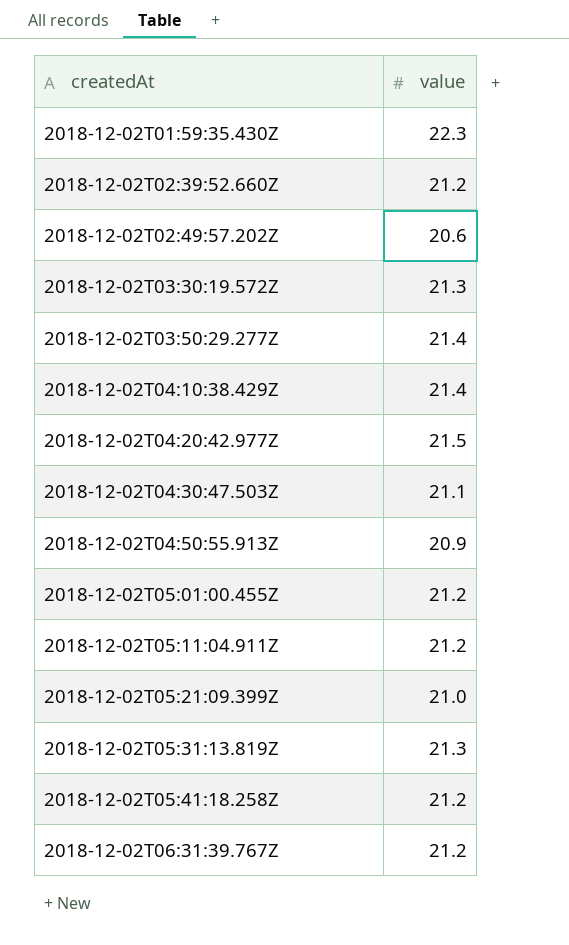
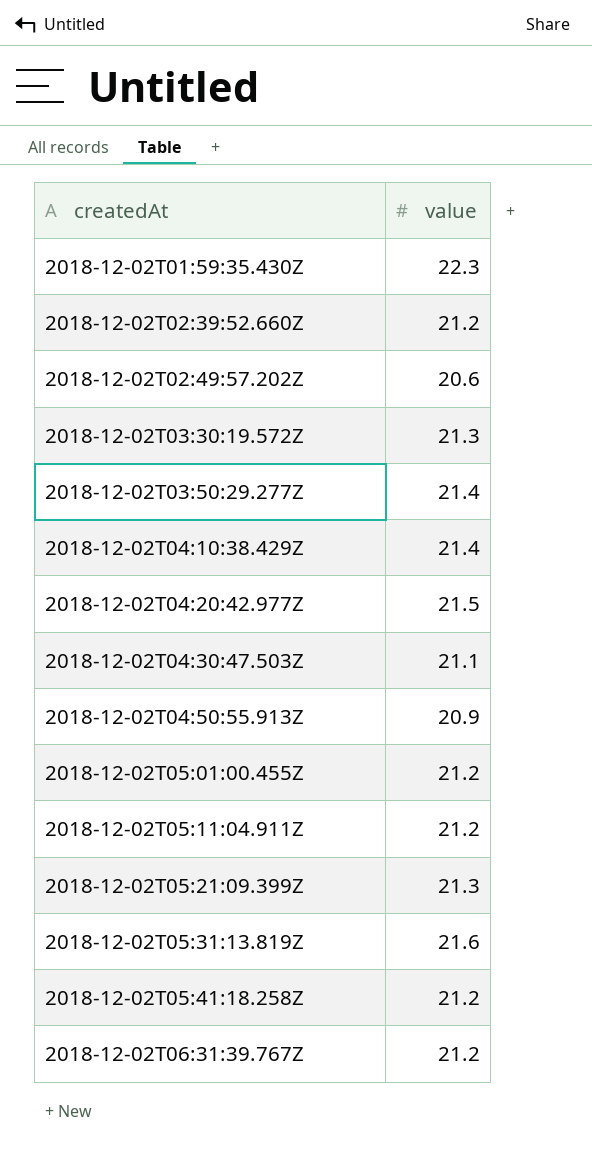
2018-12-02T05:21:09.399Z | value: 21.0 -> 21.3
2018-12-02T05:31:13.819Z | value: 21.3 -> 21.6

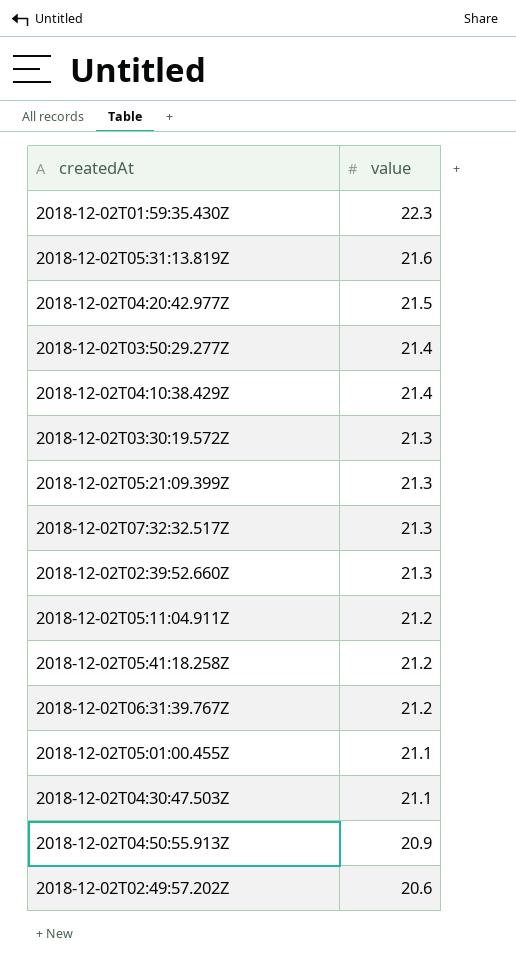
row order: createdAt ascending -> value descending
row 2018-12-02T07:32:32.517Z: none -> 21.3
2018-12-02T02:39:52.660Z | value: 21.2 -> 21.3
2018-12-02T05:01:00.455Z | value: 21.2 -> 21.1

